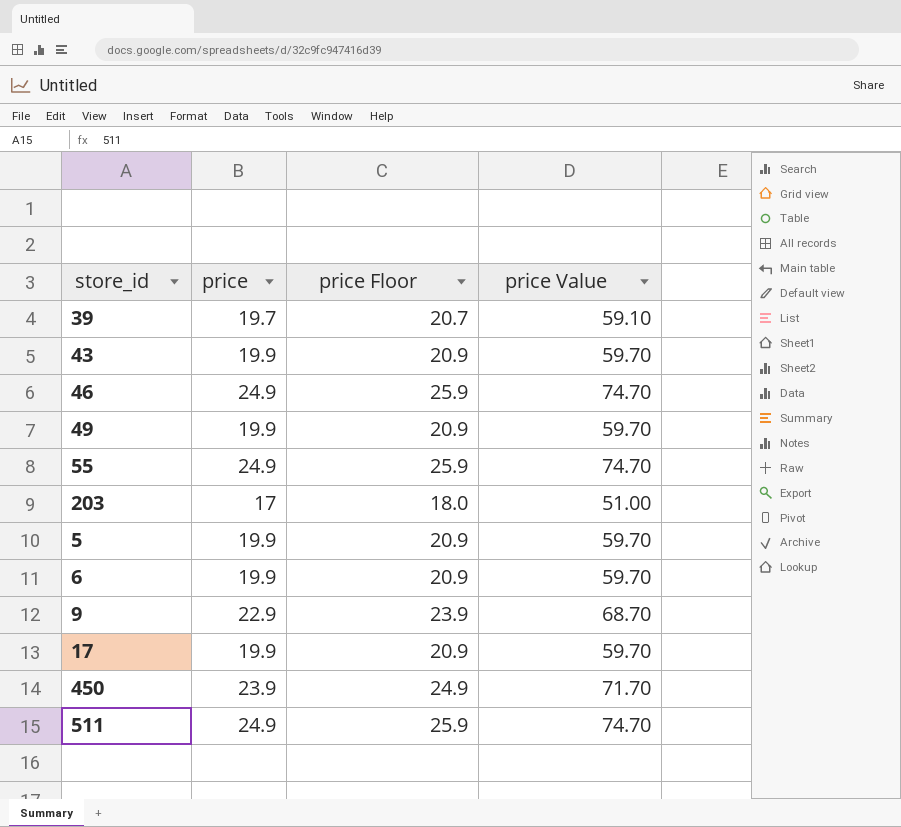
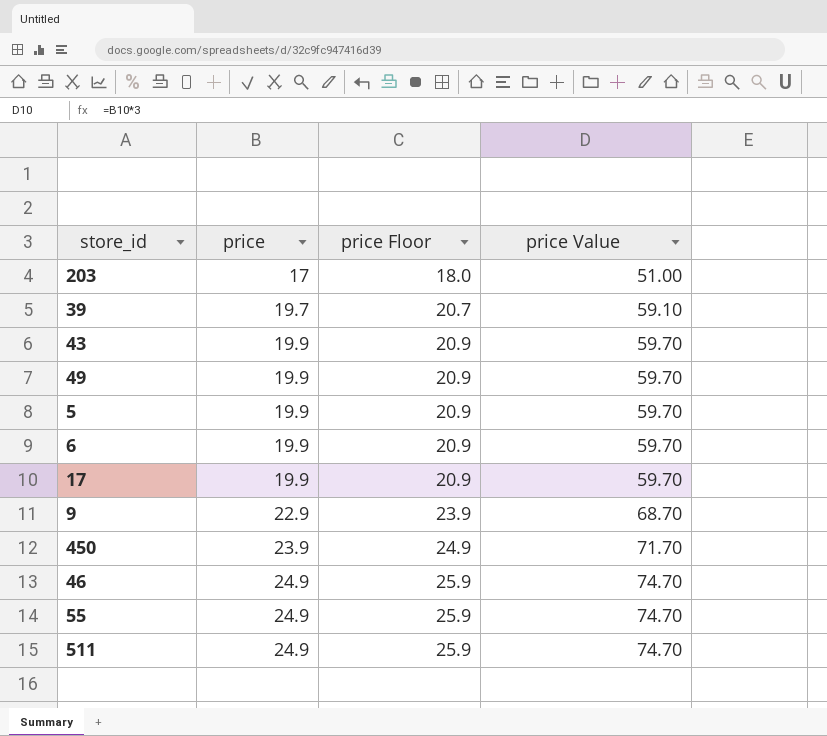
row order: none -> price ascending

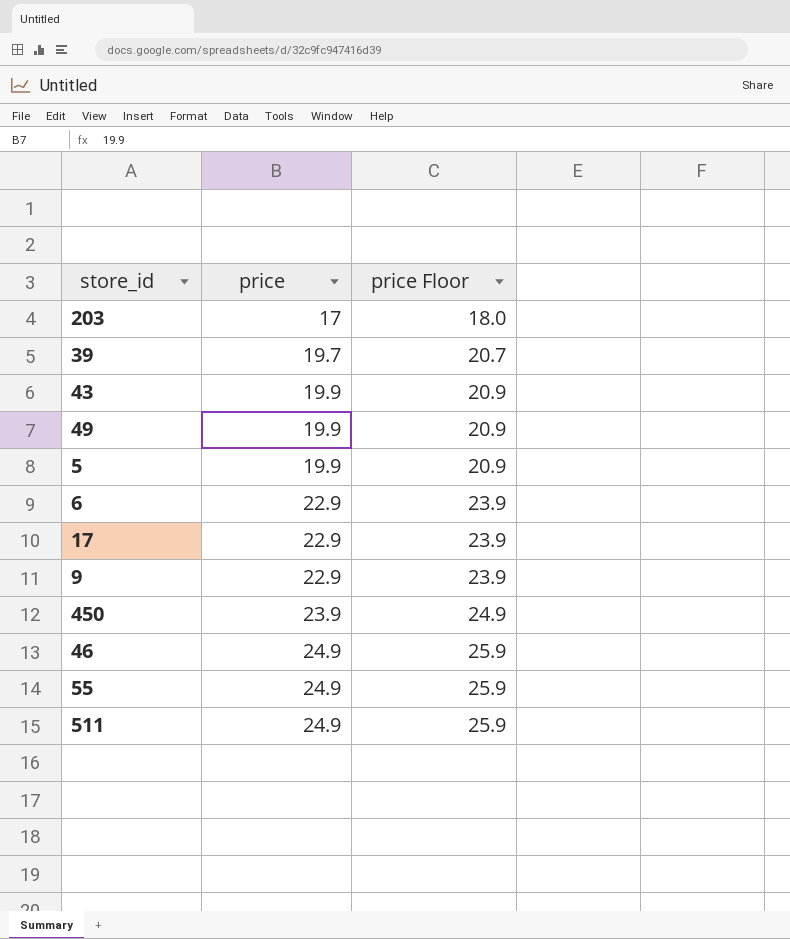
column price Value | formula: [price] * 3 -> none
6 | price: 19.9 -> 22.9
6 | price Floor: 20.9 -> 23.9
17 | price: 19.9 -> 22.9
17 | price Floor: 20.9 -> 23.9

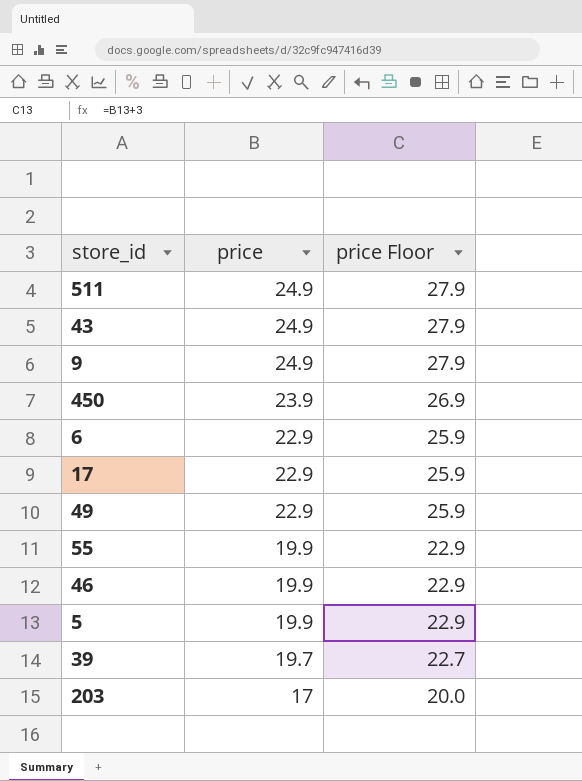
row order: price ascending -> price descending
column price Floor | formula: [price] + 1 -> [price] + 3
43 | price: 19.9 -> 24.9
9 | price: 22.9 -> 24.9
49 | price: 19.9 -> 22.9
55 | price: 24.9 -> 19.9
46 | price: 24.9 -> 19.9

